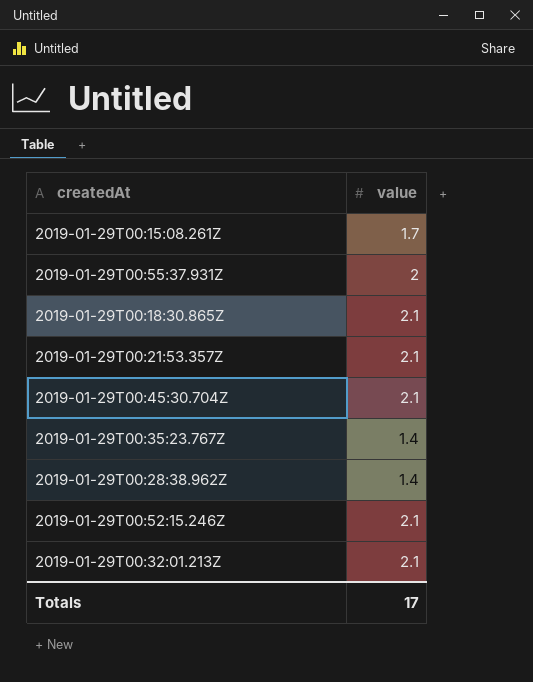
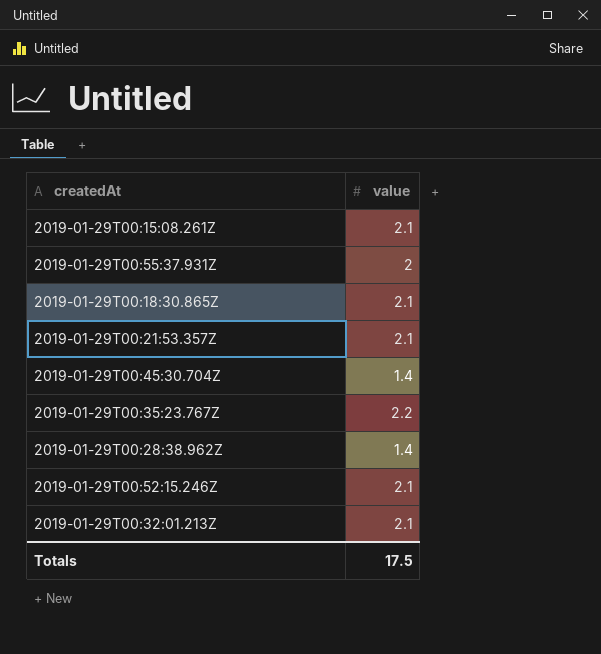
2019-01-29T00:15:08.261Z | value: 1.7 -> 2.1
2019-01-29T00:45:30.704Z | value: 2.1 -> 1.4
2019-01-29T00:35:23.767Z | value: 1.4 -> 2.2
Totals | value: 17 -> 17.5

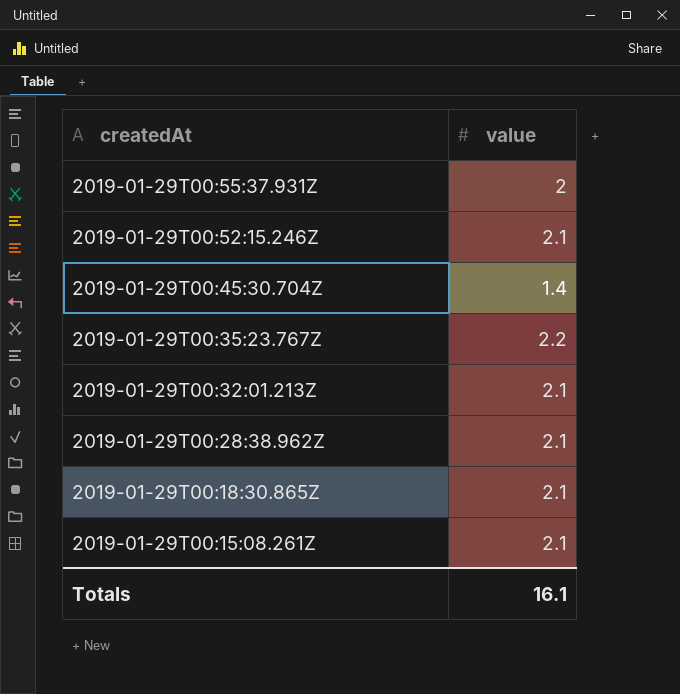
row order: none -> createdAt descending
row 2019-01-29T00:21:53.357Z: 2.1 -> none
2019-01-29T00:28:38.962Z | value: 1.4 -> 2.1
Totals | value: 17.5 -> 16.1

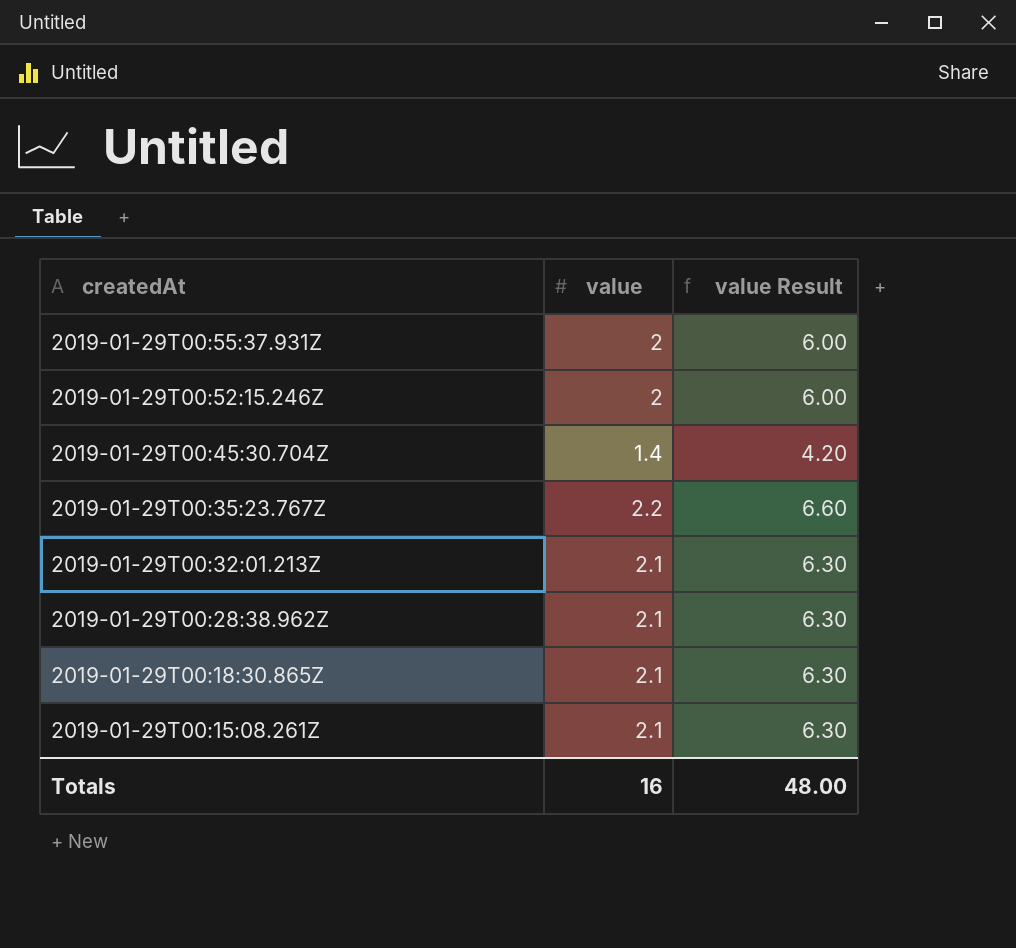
column value Result | formula: none -> [value] * 3
2019-01-29T00:52:15.246Z | value: 2.1 -> 2
Totals | value: 16.1 -> 16

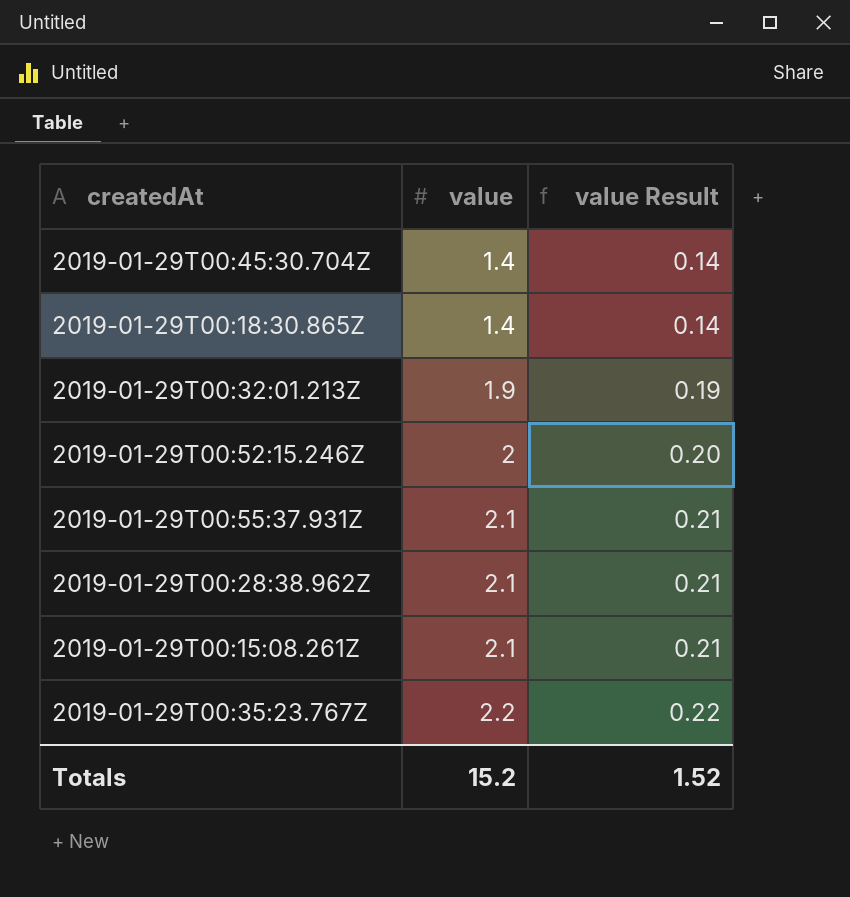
row order: createdAt descending -> value ascending
column value Result | formula: [value] * 3 -> [value] * 0.1
2019-01-29T00:18:30.865Z | value: 2.1 -> 1.4
2019-01-29T00:32:01.213Z | value: 2.1 -> 1.9
2019-01-29T00:55:37.931Z | value: 2 -> 2.1
Totals | value: 16 -> 15.2
Totals | value Result: 48.00 -> 1.52

